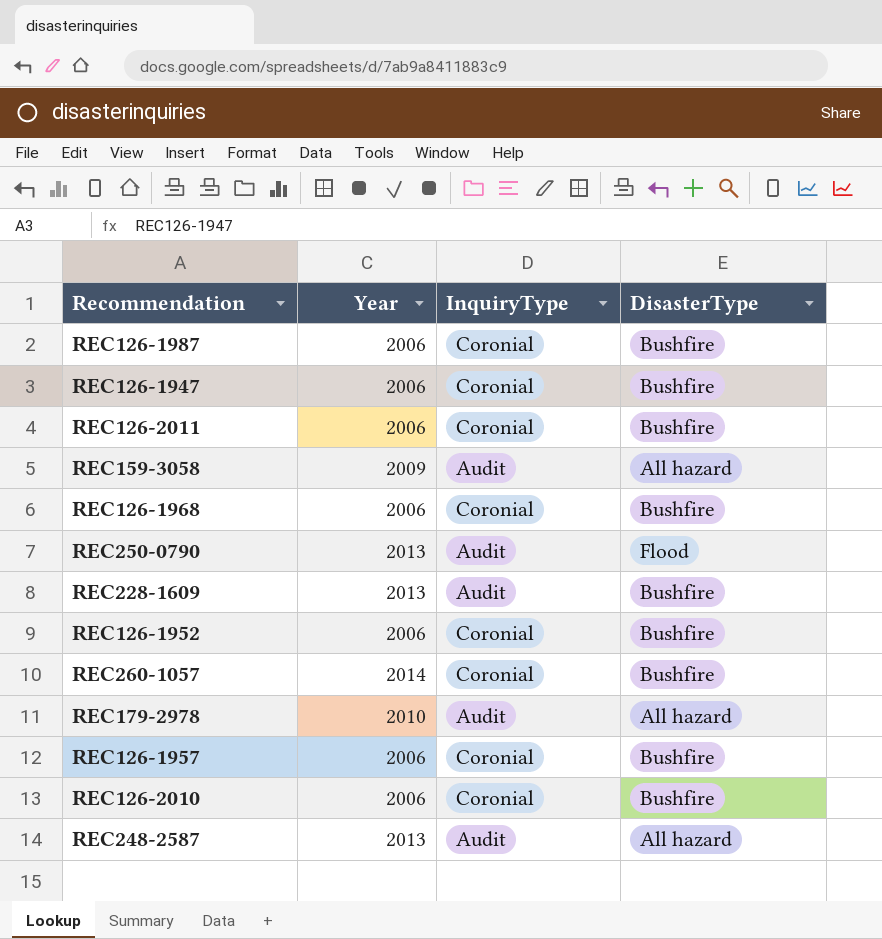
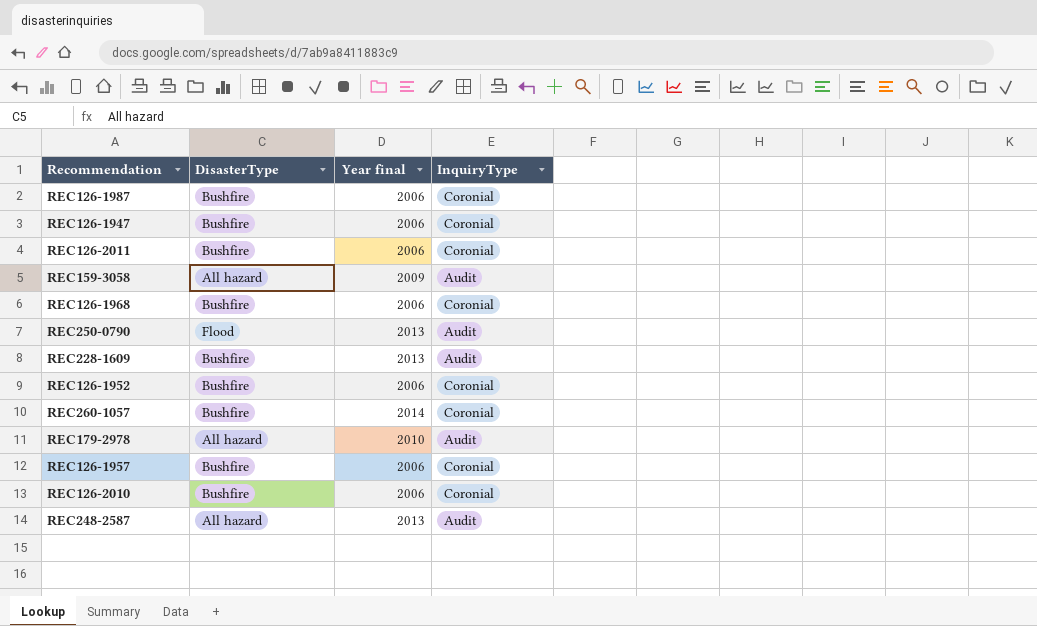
column DisasterType | position: 4 -> 2
column name: Year -> Year final

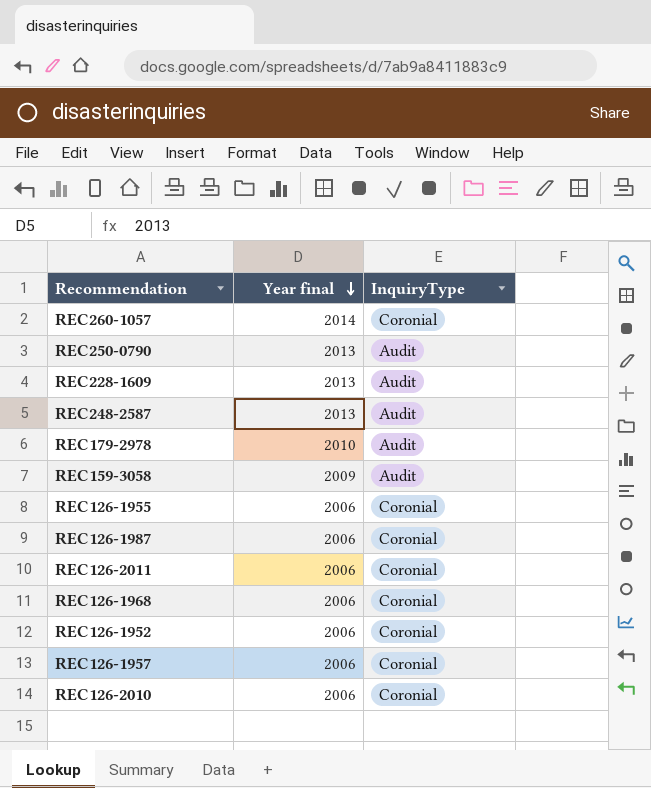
row order: none -> Year final descending
column DisasterType | position: 2 -> none
row REC126-1947: Bushfire | 2006 | Coronial -> none
row REC126-1955: none -> 2006 | Coronial

